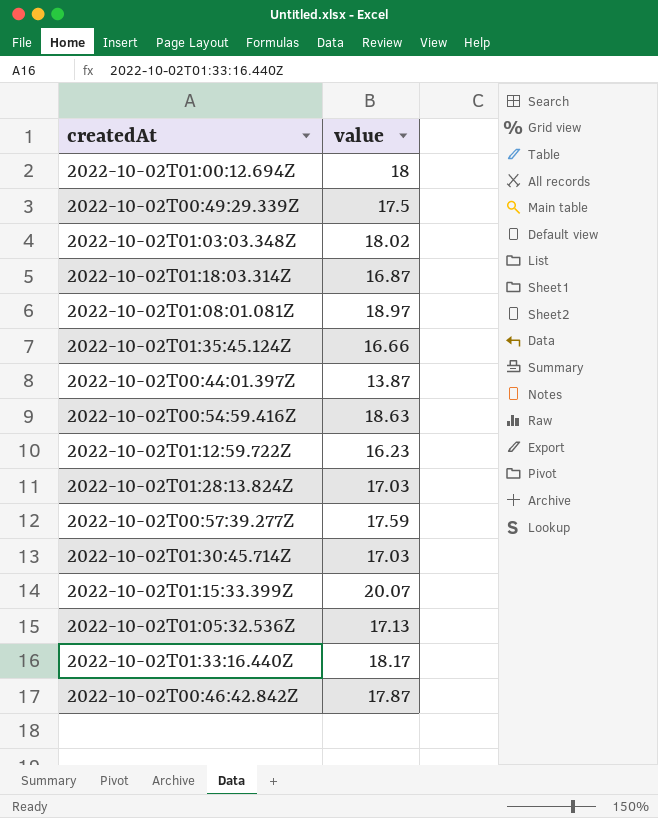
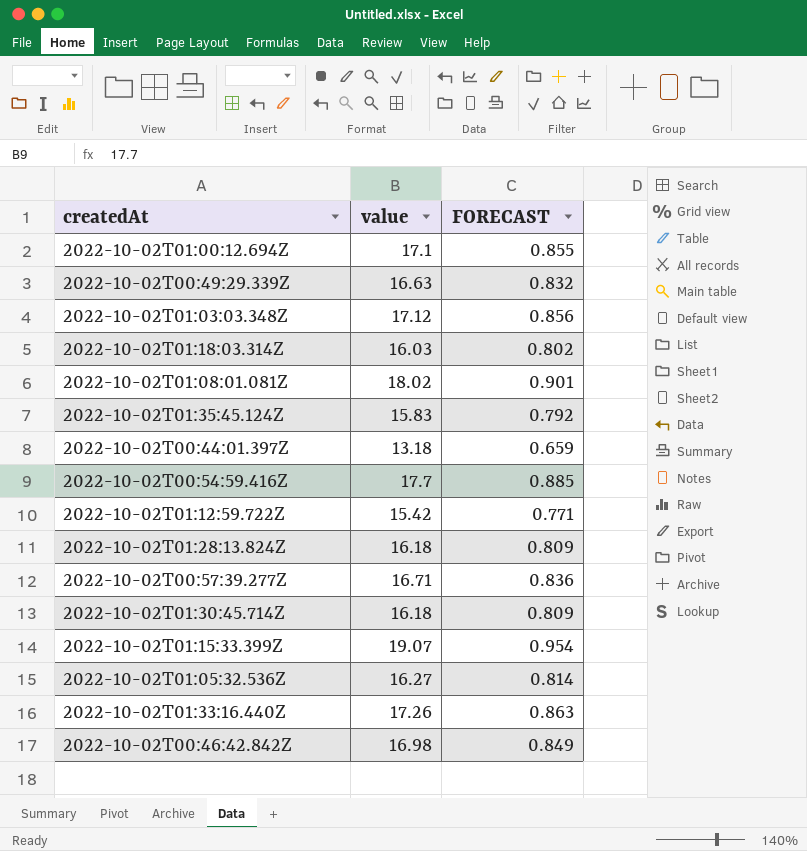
column FORECAST | formula: none -> [value] * 0.05
2022-10-02T01:00:12.694Z | value: 18 -> 17.1
2022-10-02T00:49:29.339Z | value: 17.5 -> 16.63
2022-10-02T01:03:03.348Z | value: 18.02 -> 17.12
2022-10-02T01:18:03.314Z | value: 16.87 -> 16.03
2022-10-02T01:08:01.081Z | value: 18.97 -> 18.02
2022-10-02T01:35:45.124Z | value: 16.66 -> 15.83
2022-10-02T00:44:01.397Z | value: 13.87 -> 13.18
2022-10-02T00:54:59.416Z | value: 18.63 -> 17.7
2022-10-02T01:12:59.722Z | value: 16.23 -> 15.42
2022-10-02T01:28:13.824Z | value: 17.03 -> 16.18
2022-10-02T00:57:39.277Z | value: 17.59 -> 16.71
2022-10-02T01:30:45.714Z | value: 17.03 -> 16.18
2022-10-02T01:15:33.399Z | value: 20.07 -> 19.07
2022-10-02T01:05:32.536Z | value: 17.13 -> 16.27
2022-10-02T01:33:16.440Z | value: 18.17 -> 17.26
2022-10-02T00:46:42.842Z | value: 17.87 -> 16.98

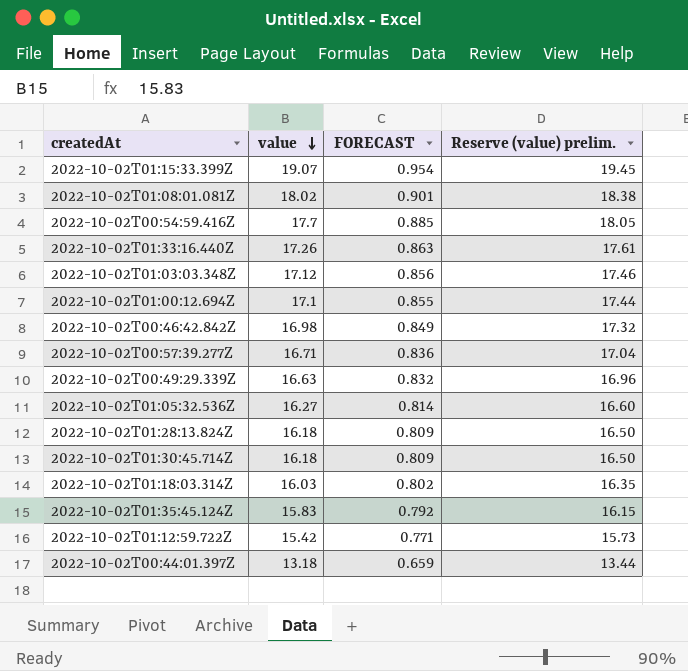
row order: none -> value descending
column Reserve (value) prelim. | formula: none -> [value] * 1.02

